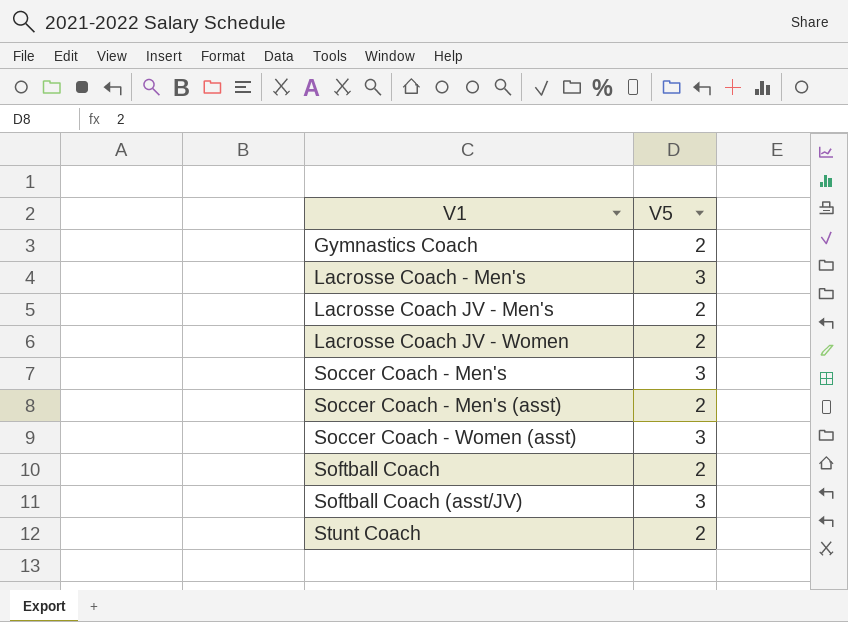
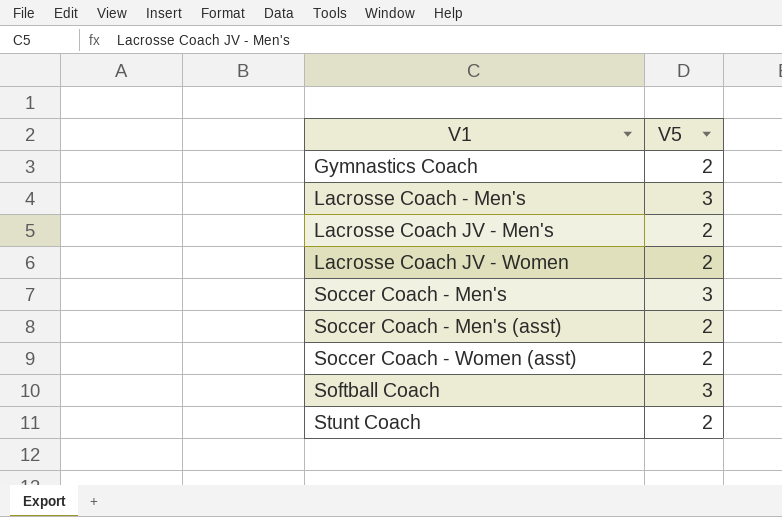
row Softball Coach (asst/JV): 3 -> none
Soccer Coach - Women (asst) | V5: 3 -> 2
Softball Coach | V5: 2 -> 3

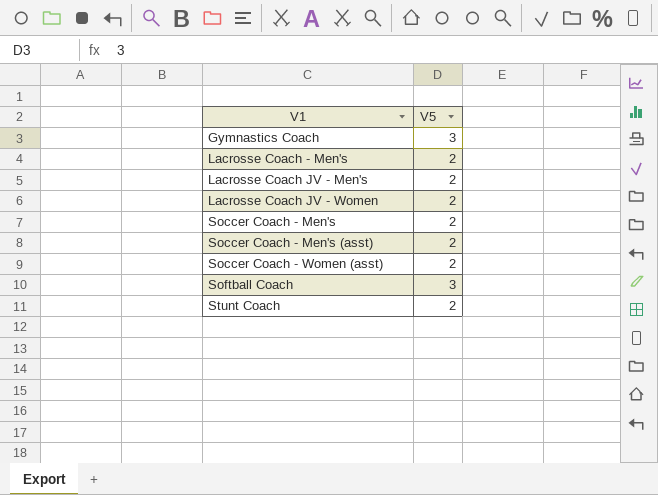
Gymnastics Coach | V5: 2 -> 3
Lacrosse Coach - Men's | V5: 3 -> 2
Soccer Coach - Men's | V5: 3 -> 2

